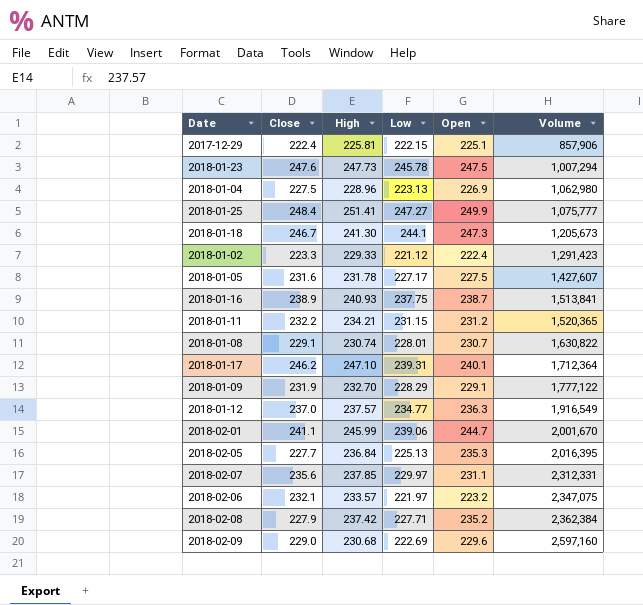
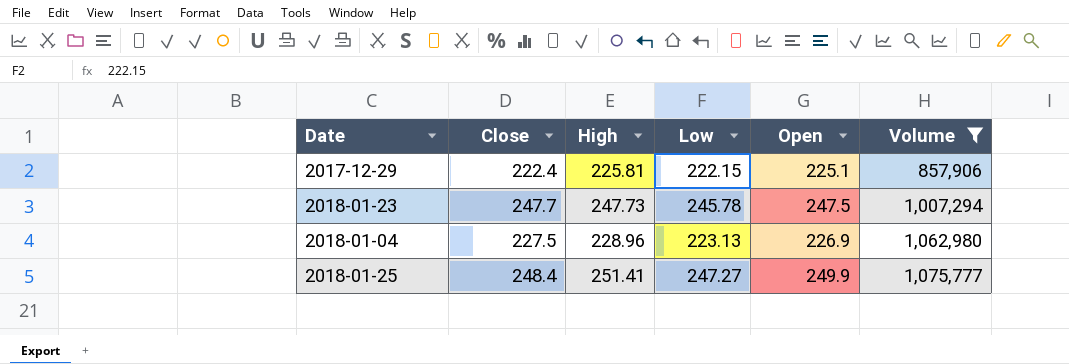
filter: none -> Volume <= 1,075,777
2018-01-23 | Close: 247.6 -> 247.7

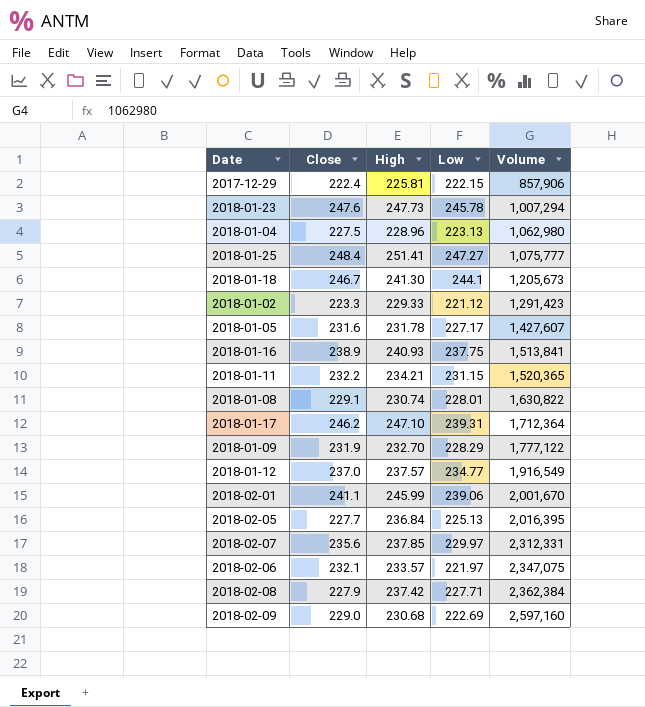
filter: Volume <= 1,075,777 -> none
column Open | position: 5 -> none
2018-01-23 | Close: 247.7 -> 247.6

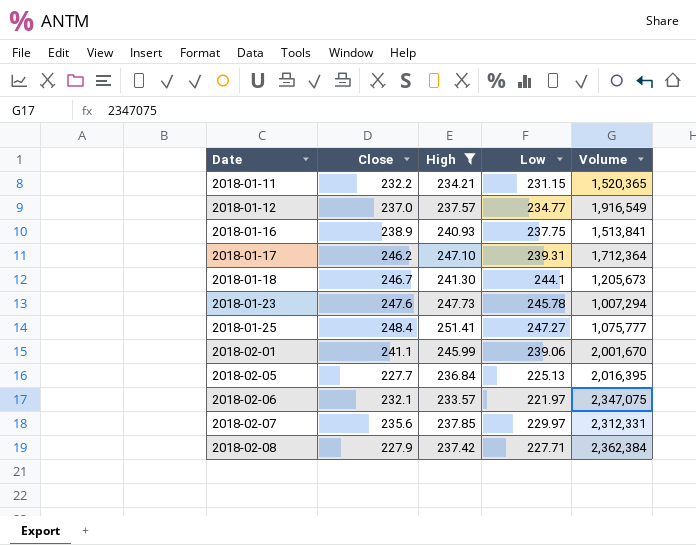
filter: none -> High >= 233.57
row order: Volume ascending -> Date ascending

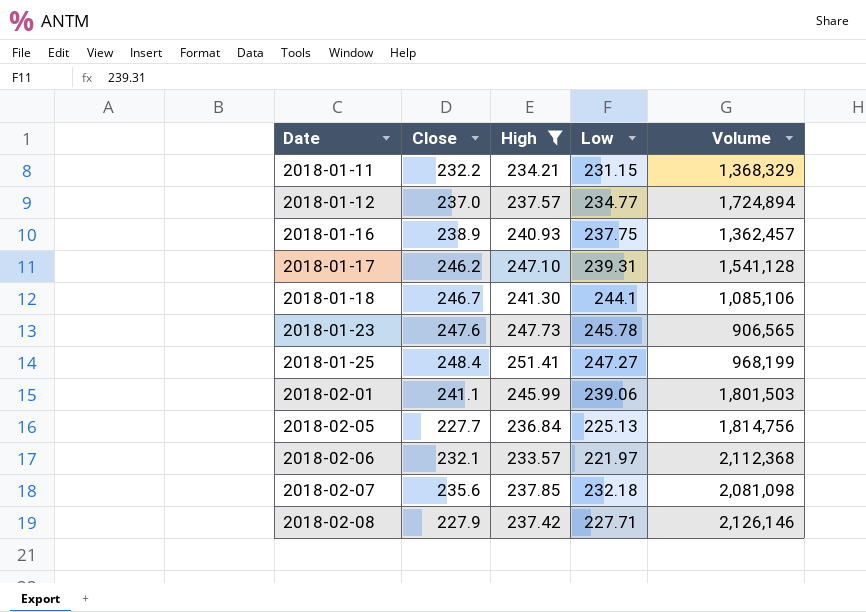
2018-01-11 | Volume: 1,520,365 -> 1,368,329
2018-01-12 | Volume: 1,916,549 -> 1,724,894
2018-01-16 | Volume: 1,513,841 -> 1,362,457
2018-01-17 | Volume: 1,712,364 -> 1,541,128
2018-01-18 | Volume: 1,205,673 -> 1,085,106
2018-01-23 | Volume: 1,007,294 -> 906,565
2018-01-25 | Volume: 1,075,777 -> 968,199
2018-02-01 | Volume: 2,001,670 -> 1,801,503
2018-02-05 | Volume: 2,016,395 -> 1,814,756
2018-02-06 | Volume: 2,347,075 -> 2,112,368
2018-02-07 | Low: 229.97 -> 232.18
2018-02-07 | Volume: 2,312,331 -> 2,081,098
2018-02-08 | Volume: 2,362,384 -> 2,126,146

